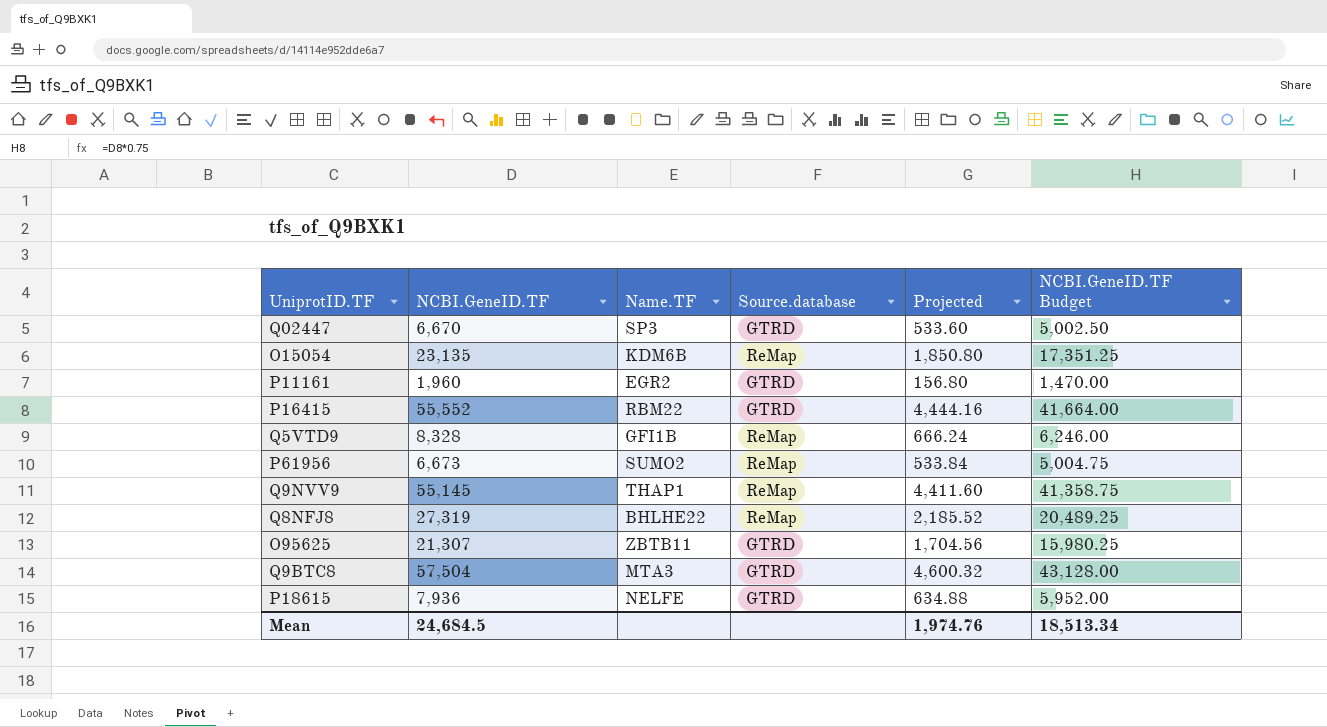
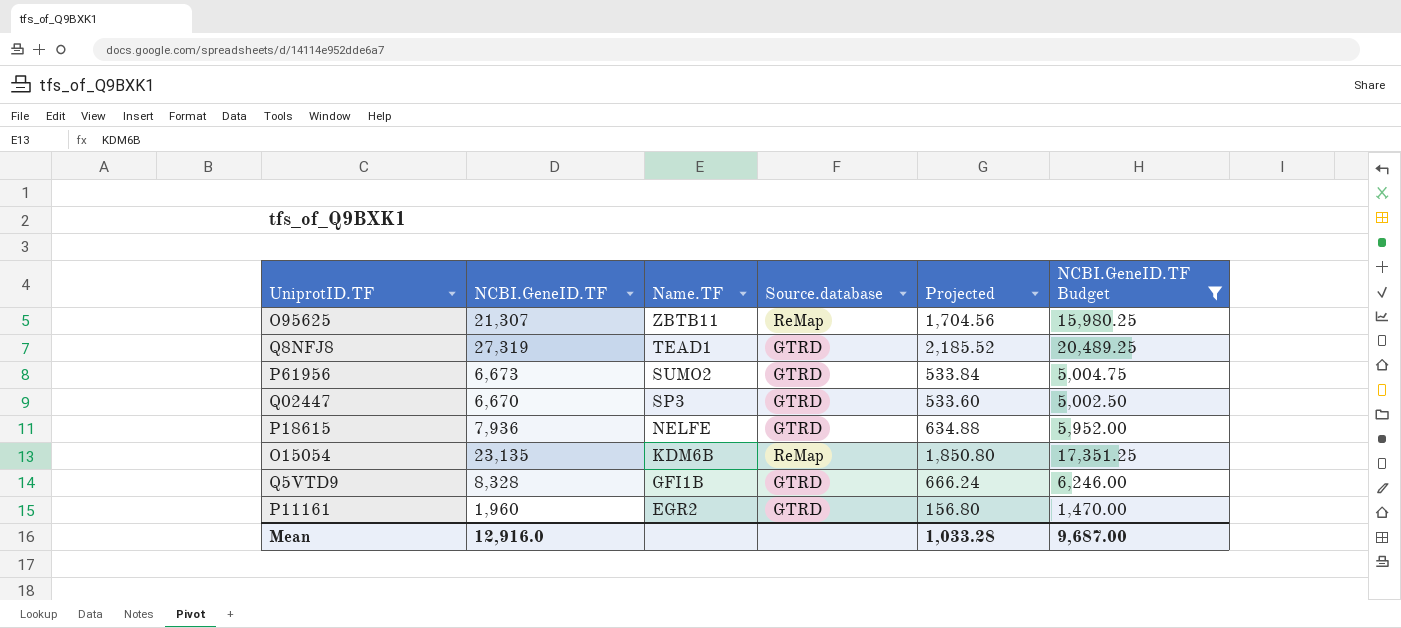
filter: none -> NCBI.GeneID.TF Budget <= 20,489.25
row order: none -> Name.TF descending
O95625 | Source.database: GTRD -> ReMap
Q8NFJ8 | Name.TF: BHLHE22 -> TEAD1
Q8NFJ8 | Source.database: ReMap -> GTRD
P61956 | Source.database: ReMap -> GTRD
Q5VTD9 | Source.database: ReMap -> GTRD
Mean | NCBI.GeneID.TF: 24,684.5 -> 12,916.0
Mean | Projected: 1,974.76 -> 1,033.28
Mean | NCBI.GeneID.TF Budget: 18,513.34 -> 9,687.00

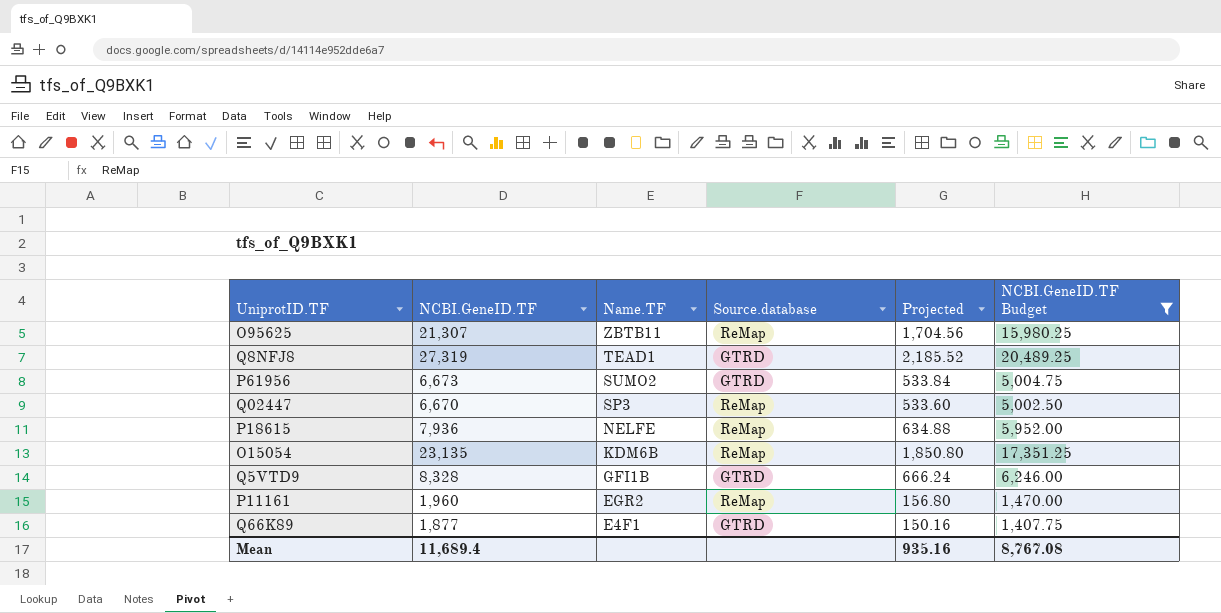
Q02447 | Source.database: GTRD -> ReMap
P18615 | Source.database: GTRD -> ReMap
P11161 | Source.database: GTRD -> ReMap
row Q66K89: none -> 1,877 | E4F1 | GTRD | 150.16 | 1,407.75
Mean | NCBI.GeneID.TF: 12,916.0 -> 11,689.4
Mean | Projected: 1,033.28 -> 935.16
Mean | NCBI.GeneID.TF Budget: 9,687.00 -> 8,767.08

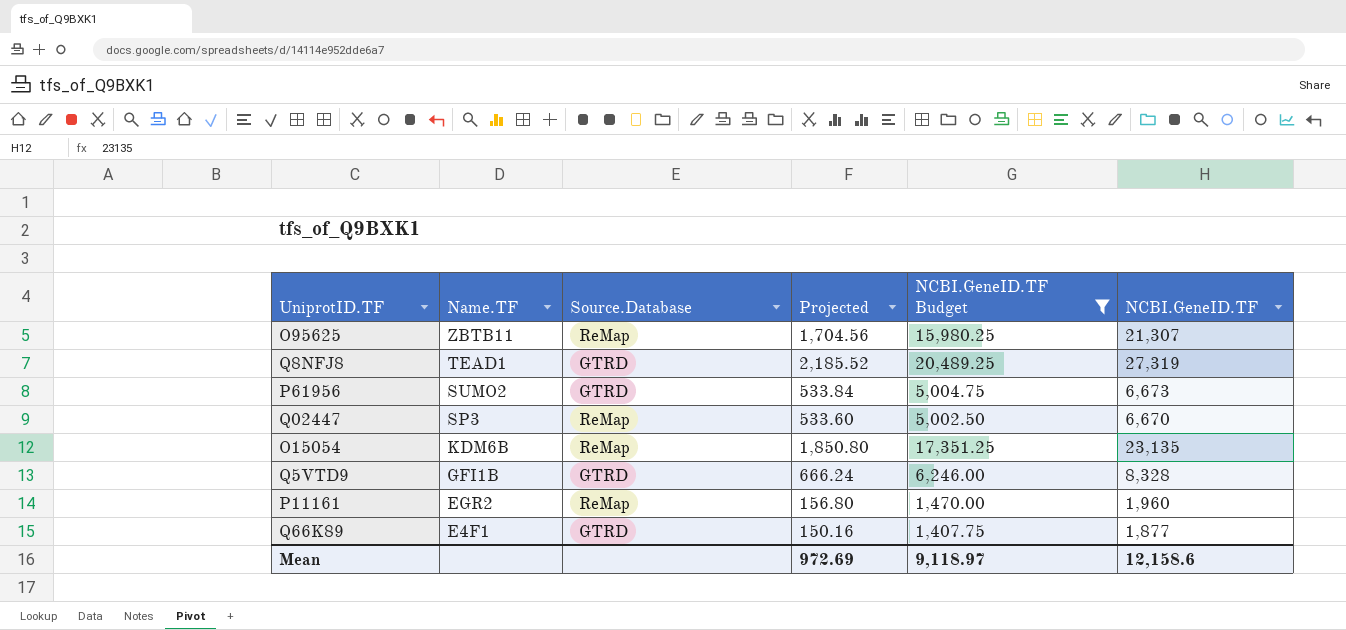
column name: Source.database -> Source.Database
column NCBI.GeneID.TF | position: 2 -> 6
row P18615: 7,936 | NELFE | ReMap | 634.88 | 5,952.00 -> none
Mean | Projected: 935.16 -> 972.69
Mean | NCBI.GeneID.TF Budget: 8,767.08 -> 9,118.97
Mean | NCBI.GeneID.TF: 11,689.4 -> 12,158.6

